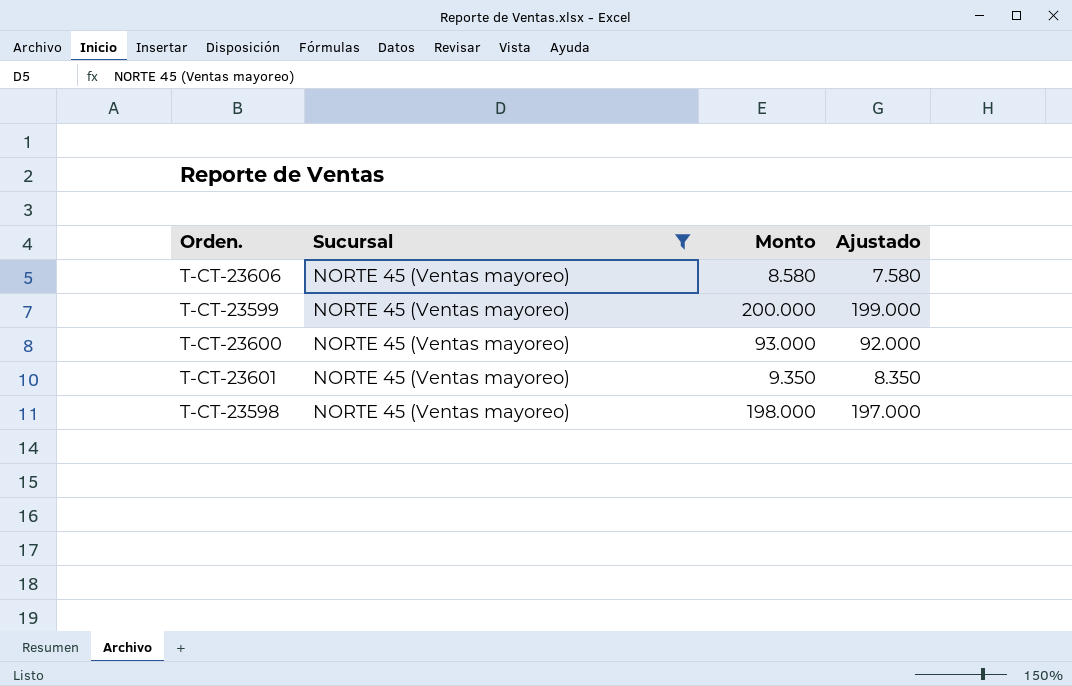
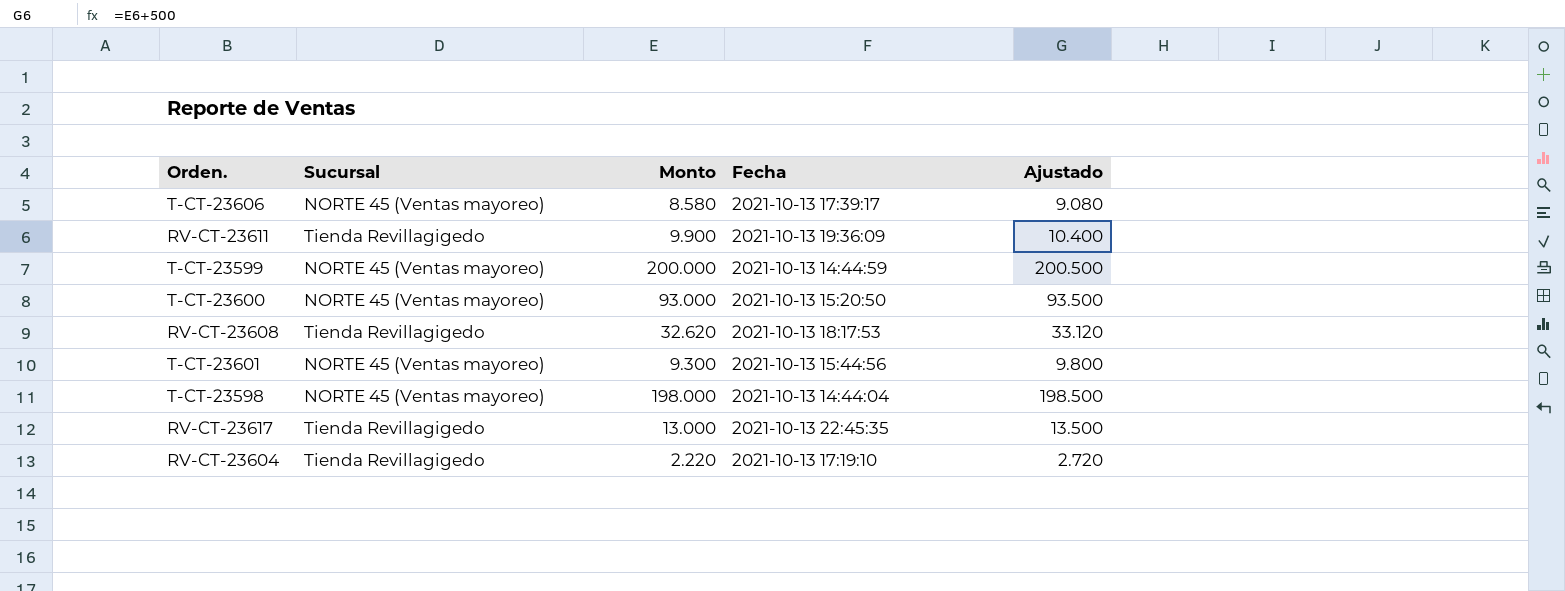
filter: Sucursal = NORTE 45 (Ventas mayoreo) -> none
column Fecha | position: none -> 4
column Ajustado | formula: [Monto] - 1000 -> [Monto] + 500
T-CT-23601 | Monto: 9.350 -> 9.300

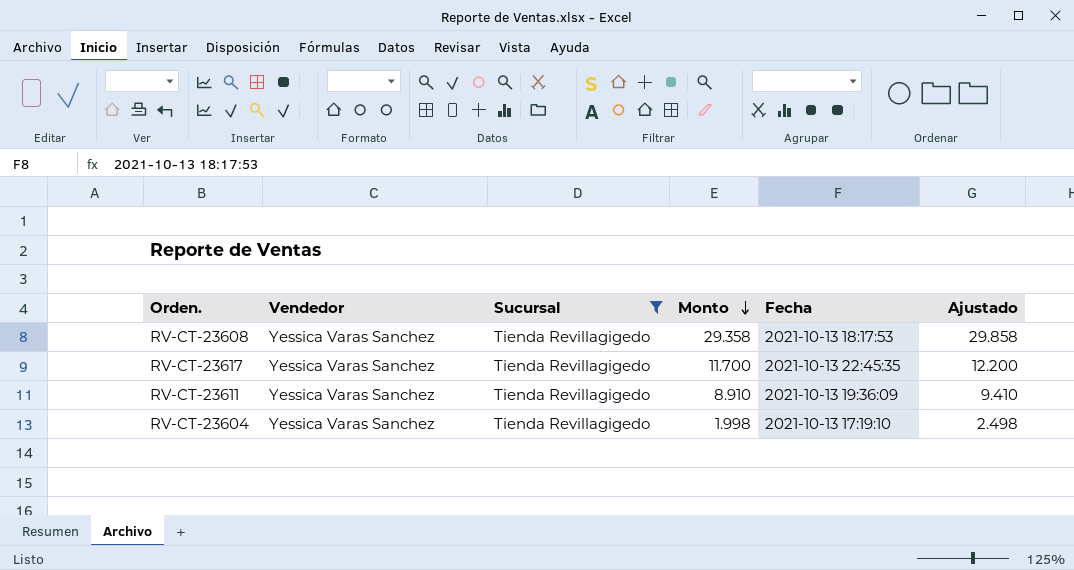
filter: none -> Sucursal = Tienda Revillagigedo
row order: none -> Monto descending
column Vendedor | position: none -> 2
RV-CT-23608 | Monto: 32.620 -> 29.358
RV-CT-23608 | Ajustado: 33.120 -> 29.858
RV-CT-23617 | Monto: 13.000 -> 11.700
RV-CT-23617 | Ajustado: 13.500 -> 12.200
RV-CT-23611 | Monto: 9.900 -> 8.910
RV-CT-23611 | Ajustado: 10.400 -> 9.410
RV-CT-23604 | Monto: 2.220 -> 1.998
RV-CT-23604 | Ajustado: 2.720 -> 2.498

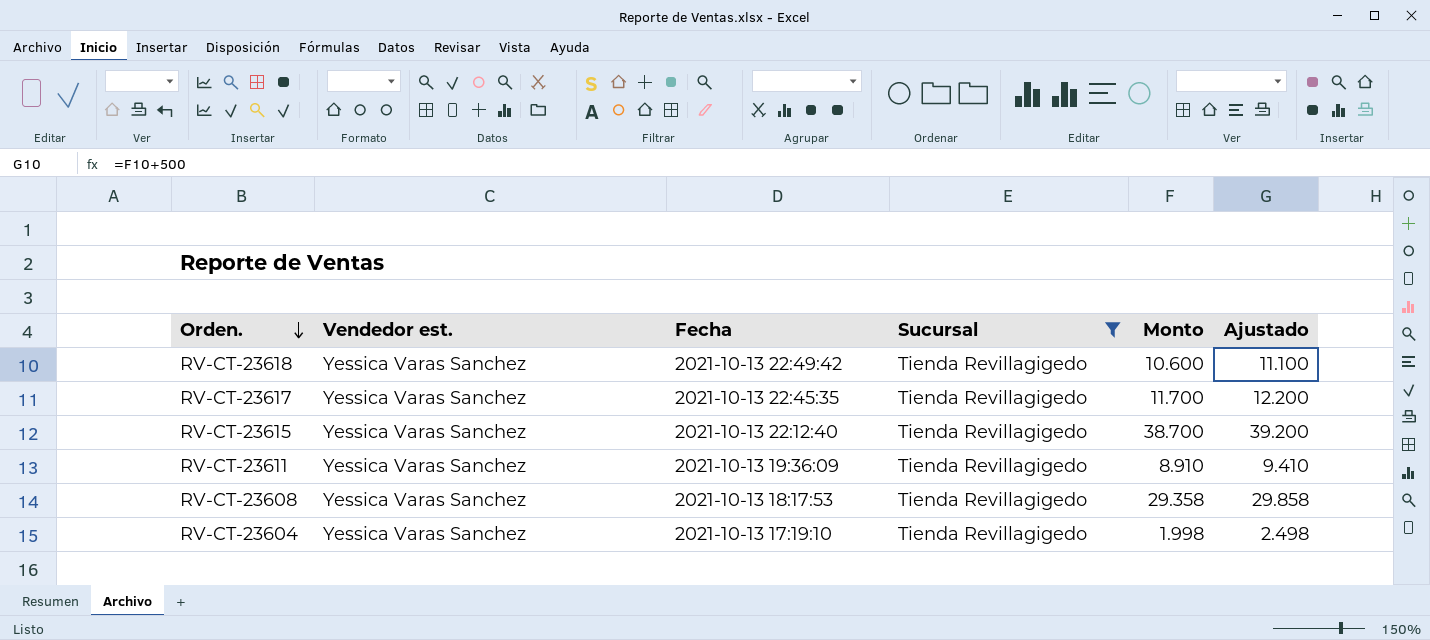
row order: Monto descending -> Orden. descending
column name: Vendedor -> Vendedor est.
column Fecha | position: 5 -> 3
row RV-CT-23618: none -> Yessica Varas Sanchez | 2021-10-13 22:49:42 | Tienda Revillagigedo | 10.600 | 11.100
row RV-CT-23615: none -> Yessica Varas Sanchez | 2021-10-13 22:12:40 | Tienda Revillagigedo | 38.700 | 39.200

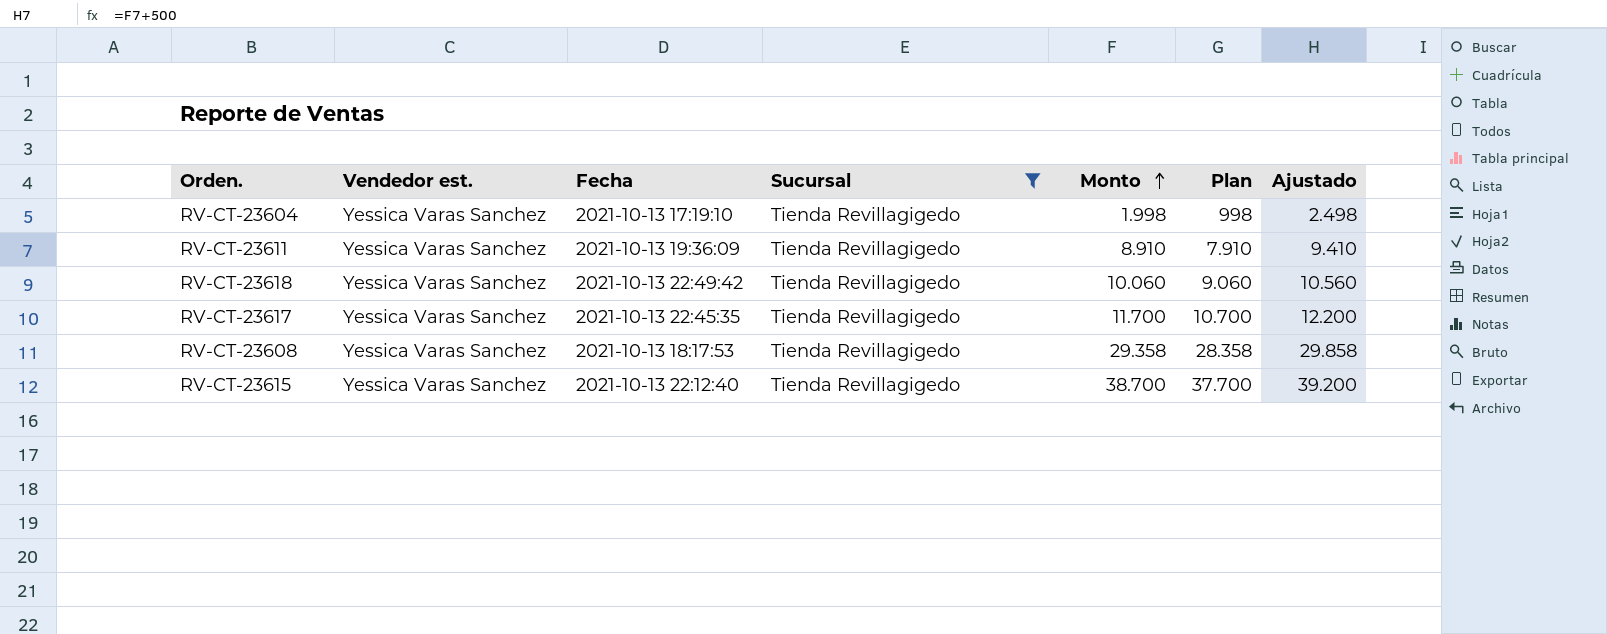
row order: Orden. descending -> Monto ascending
column Plan | formula: none -> [Monto] - 1000
RV-CT-23618 | Monto: 10.600 -> 10.060
RV-CT-23618 | Ajustado: 11.100 -> 10.560

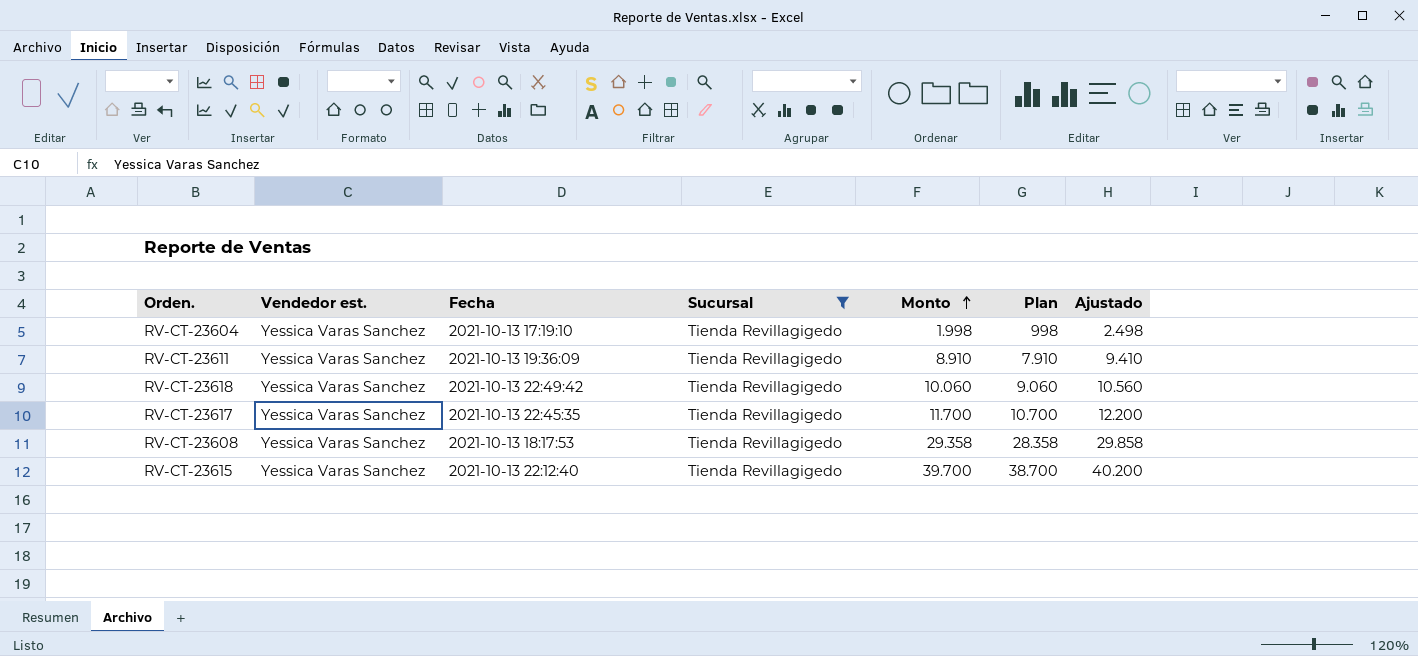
RV-CT-23615 | Monto: 38.700 -> 39.700
RV-CT-23615 | Plan: 37.700 -> 38.700
RV-CT-23615 | Ajustado: 39.200 -> 40.200

